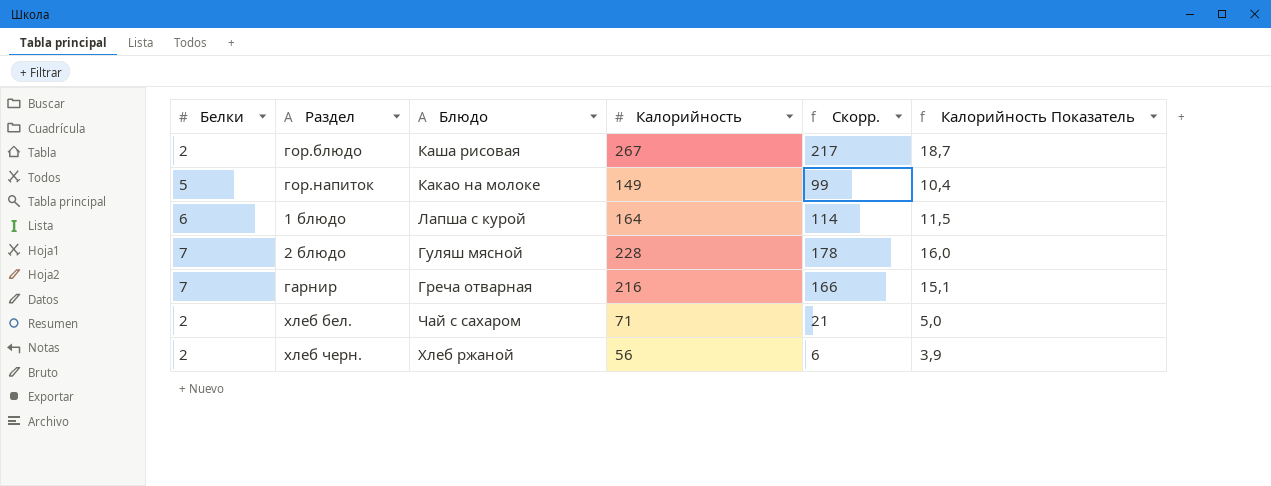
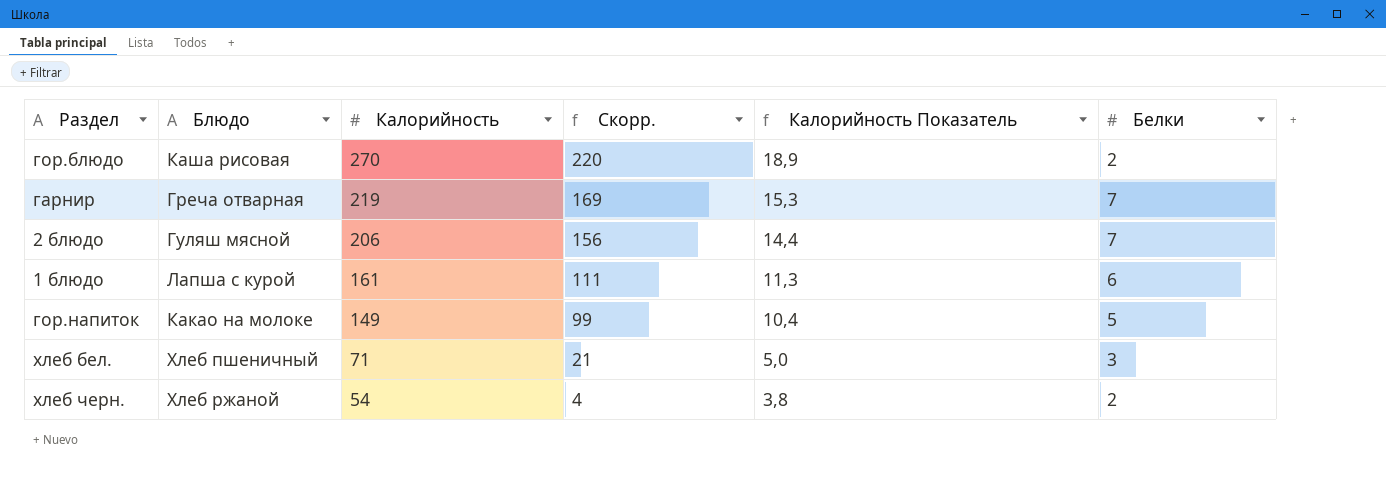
row order: none -> Калорийность descending
column Белки | position: 1 -> 6
гор.блюдо | Калорийность: 267 -> 270
гор.блюдо | Скорр.: 217 -> 220
гор.блюдо | Калорийность Показатель: 18,7 -> 18,9
гарнир | Калорийность: 216 -> 219
гарнир | Скорр.: 166 -> 169
гарнир | Калорийность Показатель: 15,1 -> 15,3
2 блюдо | Калорийность: 228 -> 206
2 блюдо | Скорр.: 178 -> 156
2 блюдо | Калорийность Показатель: 16,0 -> 14,4
1 блюдо | Калорийность: 164 -> 161
1 блюдо | Скорр.: 114 -> 111
1 блюдо | Калорийность Показатель: 11,5 -> 11,3
хлеб бел. | Блюдо: Чай с сахаром -> Хлеб пшеничный
хлеб бел. | Белки: 2 -> 3
хлеб черн. | Калорийность: 56 -> 54
хлеб черн. | Скорр.: 6 -> 4
хлеб черн. | Калорийность Показатель: 3,9 -> 3,8

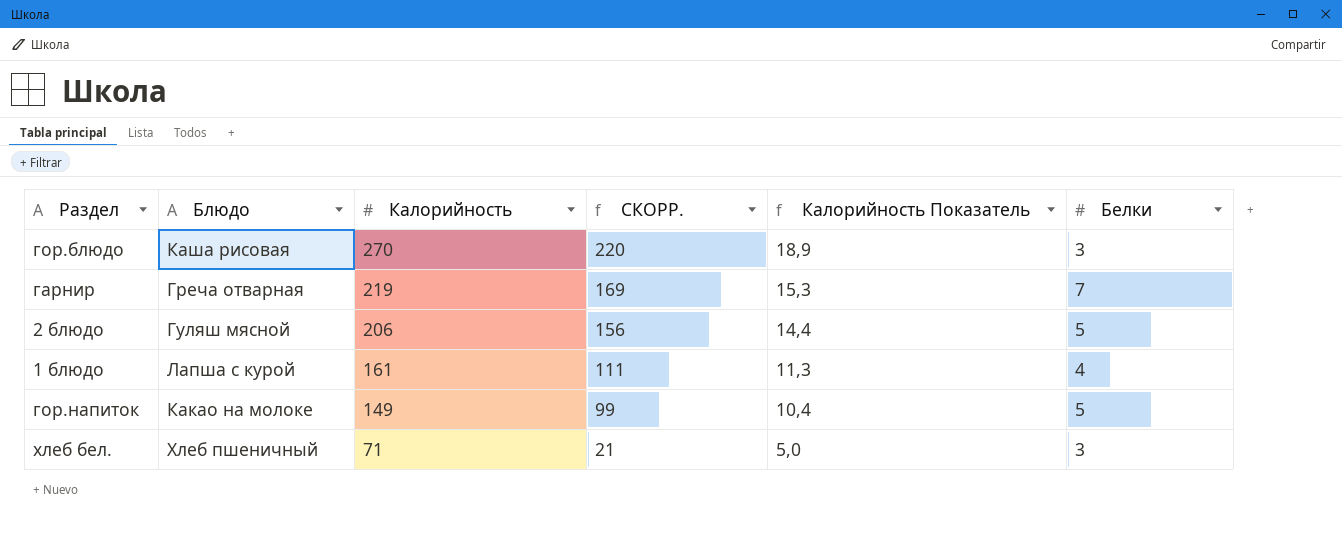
column name: Скорр. -> СКОРР.
row хлеб черн.: Хлеб ржаной | 54 | 4 | 3,8 | 2 -> none
гор.блюдо | Белки: 2 -> 3
2 блюдо | Белки: 7 -> 5
1 блюдо | Белки: 6 -> 4

